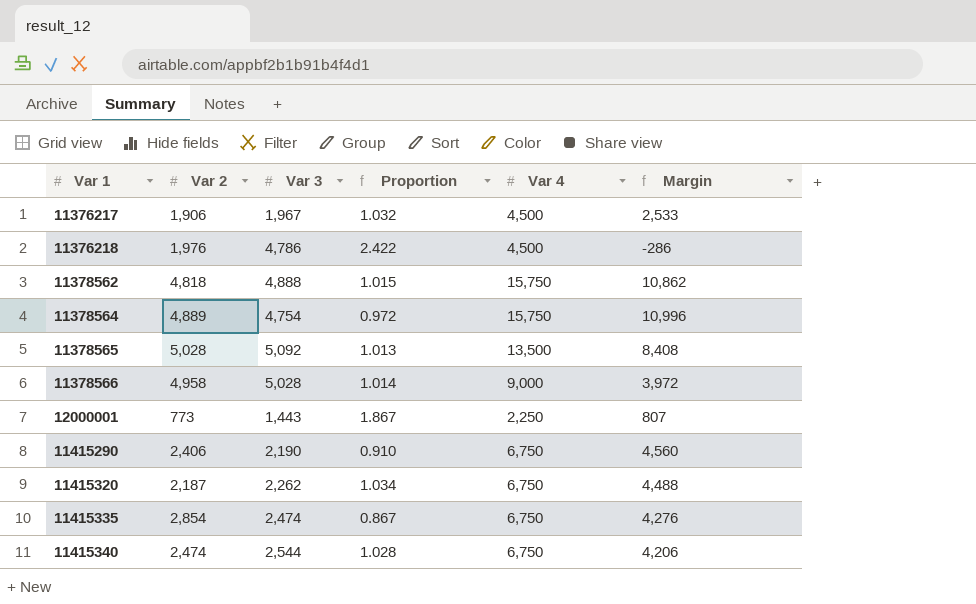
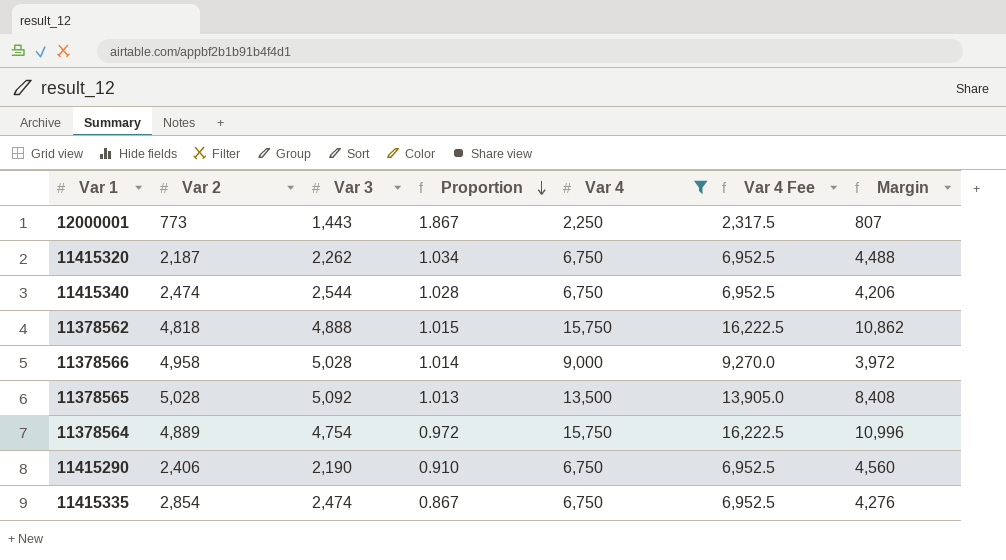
filter: none -> Var 4 != 4,500
row order: none -> Proportion descending
column Var 4 Fee | formula: none -> [Var 4] * 1.03

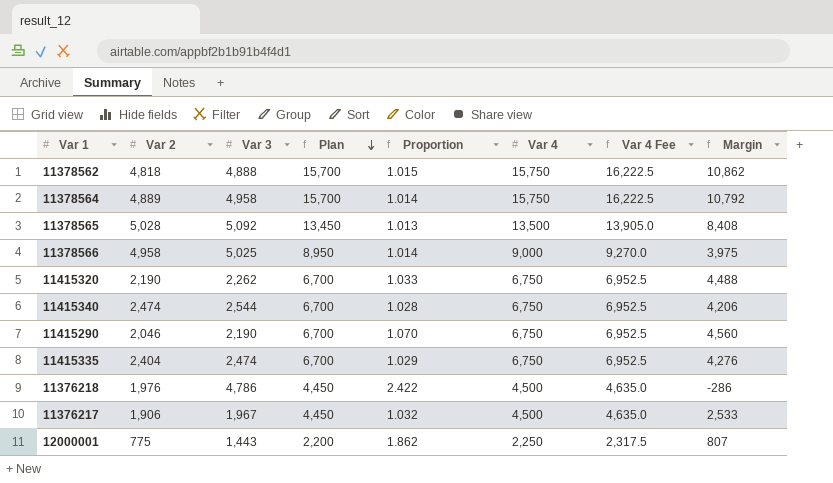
filter: Var 4 != 4,500 -> none
row order: Proportion descending -> Plan descending
column Plan | formula: none -> [Var 4] - 50
11378564 | Var 3: 4,754 -> 4,958
11378564 | Proportion: 0.972 -> 1.014
11378564 | Margin: 10,996 -> 10,792
11378566 | Var 3: 5,028 -> 5,025
11378566 | Margin: 3,972 -> 3,975
11415320 | Var 2: 2,187 -> 2,190
11415320 | Proportion: 1.034 -> 1.033
11415290 | Var 2: 2,406 -> 2,046
11415290 | Proportion: 0.910 -> 1.070
11415335 | Var 2: 2,854 -> 2,404
11415335 | Proportion: 0.867 -> 1.029
12000001 | Var 2: 773 -> 775
12000001 | Proportion: 1.867 -> 1.862

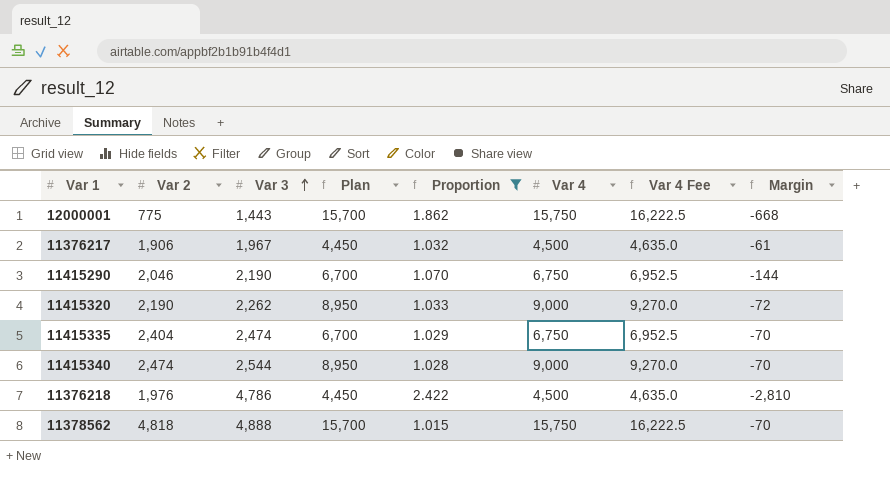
filter: none -> Proportion >= 1.015
row order: Plan descending -> Var 3 ascending
column Margin | formula: [Var 4] - [Var 3] -> [Var 2] - [Var 3]
12000001 | Plan: 2,200 -> 15,700
12000001 | Var 4: 2,250 -> 15,750
12000001 | Var 4 Fee: 2,317.5 -> 16,222.5
11415320 | Plan: 6,700 -> 8,950
11415320 | Var 4: 6,750 -> 9,000
11415320 | Var 4 Fee: 6,952.5 -> 9,270.0
11415340 | Plan: 6,700 -> 8,950
11415340 | Var 4: 6,750 -> 9,000
11415340 | Var 4 Fee: 6,952.5 -> 9,270.0

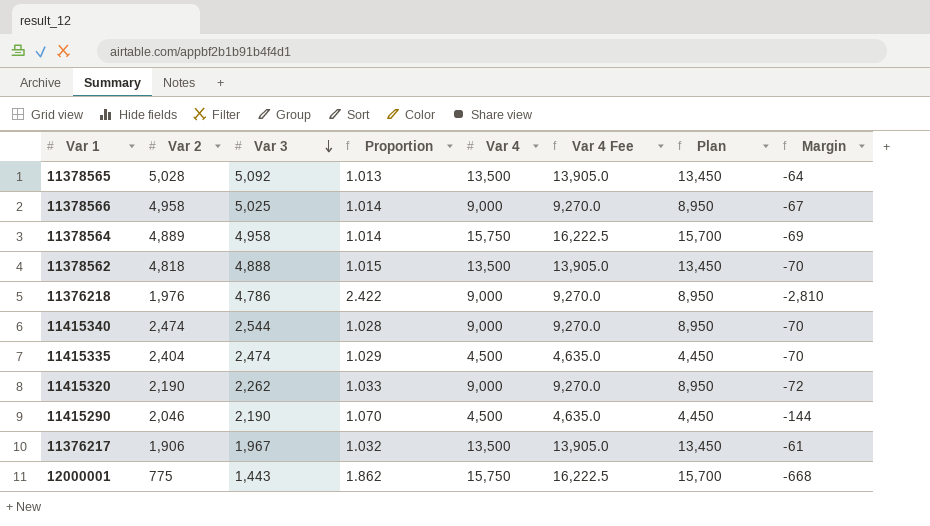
filter: Proportion >= 1.015 -> none
row order: Var 3 ascending -> Var 3 descending
column Plan | position: 4 -> 7
11378562 | Var 4: 15,750 -> 13,500
11378562 | Var 4 Fee: 16,222.5 -> 13,905.0
11378562 | Plan: 15,700 -> 13,450
11376218 | Var 4: 4,500 -> 9,000
11376218 | Var 4 Fee: 4,635.0 -> 9,270.0
11376218 | Plan: 4,450 -> 8,950
11415335 | Var 4: 6,750 -> 4,500
11415335 | Var 4 Fee: 6,952.5 -> 4,635.0
11415335 | Plan: 6,700 -> 4,450
11415290 | Var 4: 6,750 -> 4,500
11415290 | Var 4 Fee: 6,952.5 -> 4,635.0
11415290 | Plan: 6,700 -> 4,450
11376217 | Var 4: 4,500 -> 13,500
11376217 | Var 4 Fee: 4,635.0 -> 13,905.0
11376217 | Plan: 4,450 -> 13,450

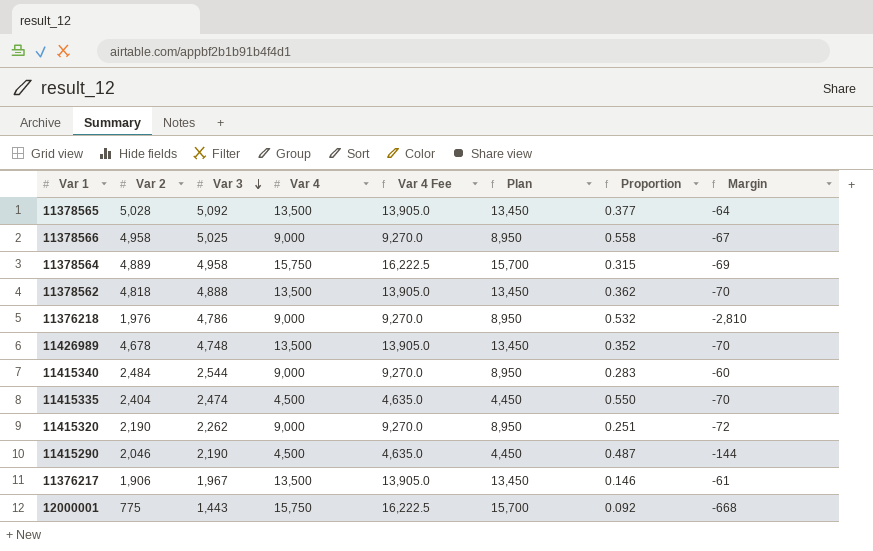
column Proportion | formula: [Var 3] / [Var 2] -> [Var 3] / [Var 4]
column Proportion | position: 4 -> 7
row 11426989: none -> 4,678 | 4,748 | 13,500 | 13,905.0 | 13,450 | 0.352 | -70
11415340 | Var 2: 2,474 -> 2,484
11415340 | Margin: -70 -> -60

